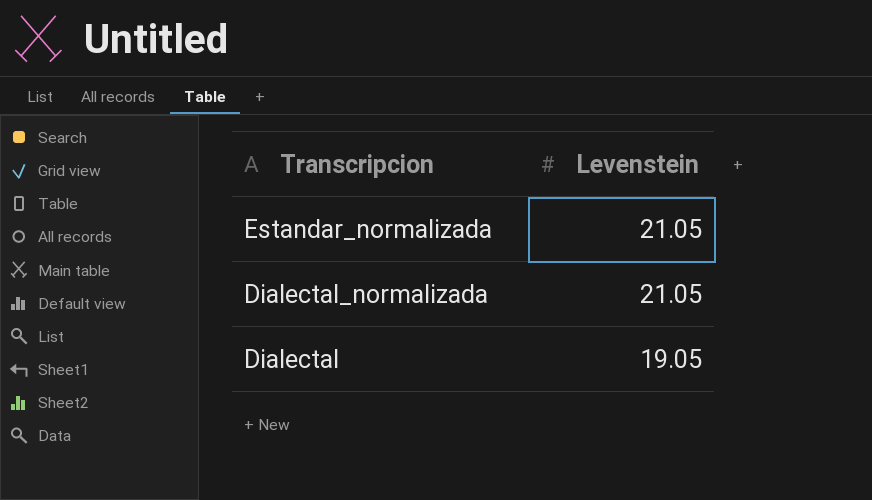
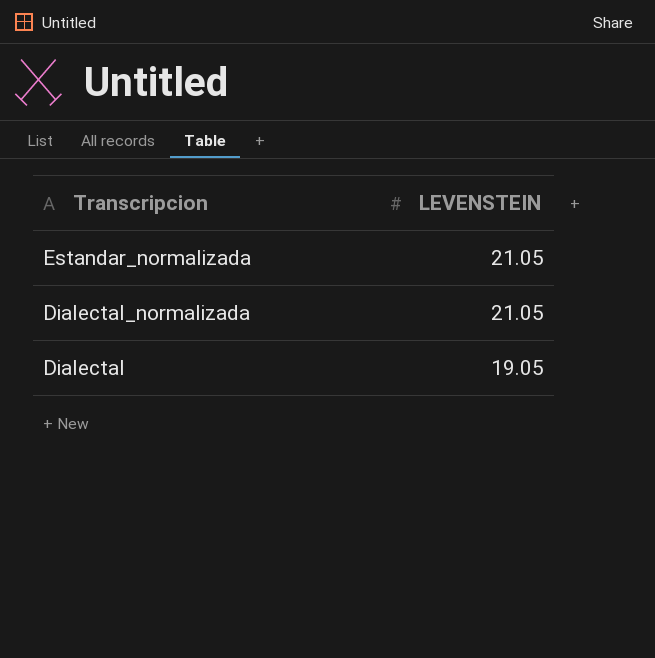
column name: Levenstein -> LEVENSTEIN

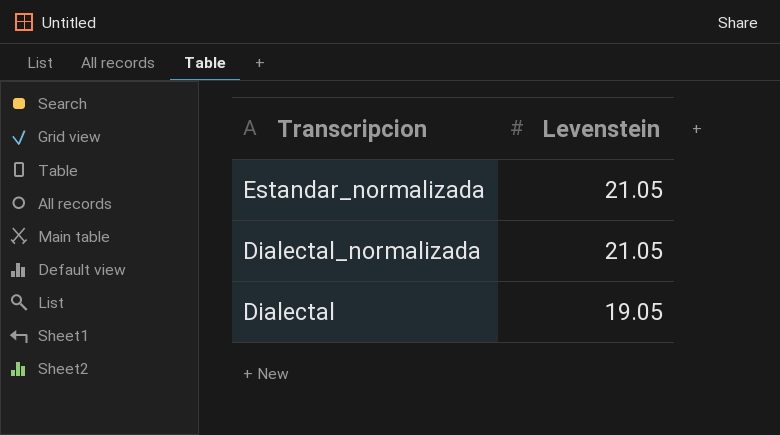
column name: LEVENSTEIN -> Levenstein

